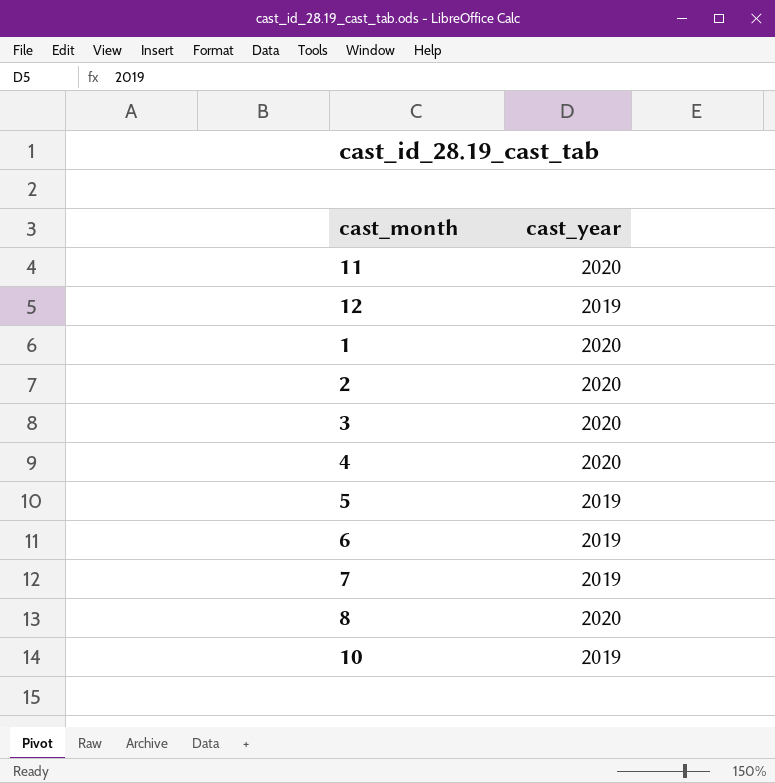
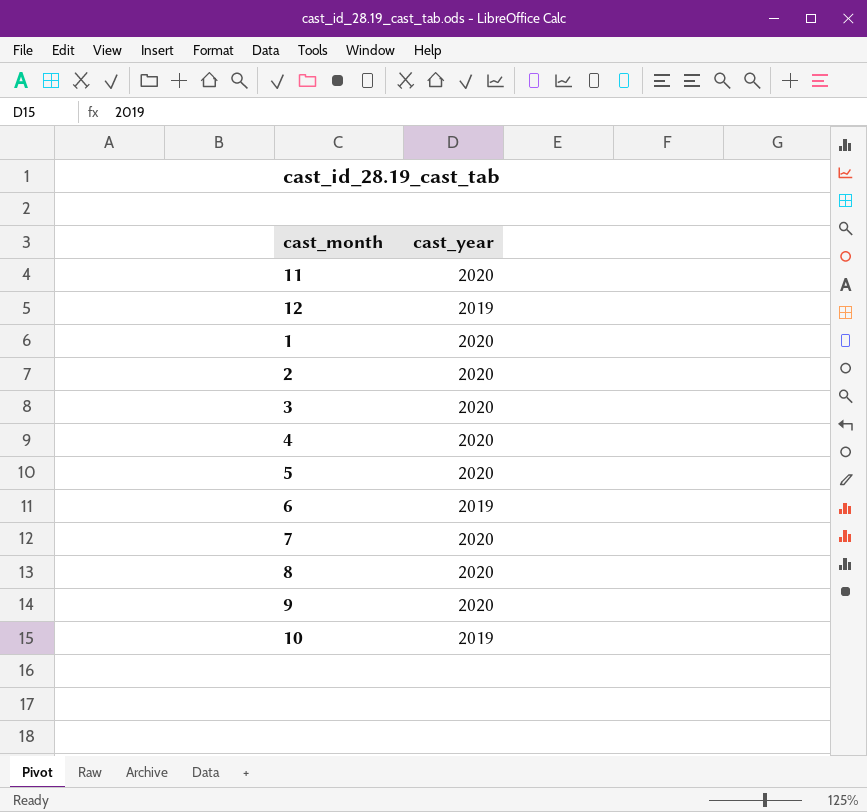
5 | cast_year: 2019 -> 2020
7 | cast_year: 2019 -> 2020
row 9: none -> 2020

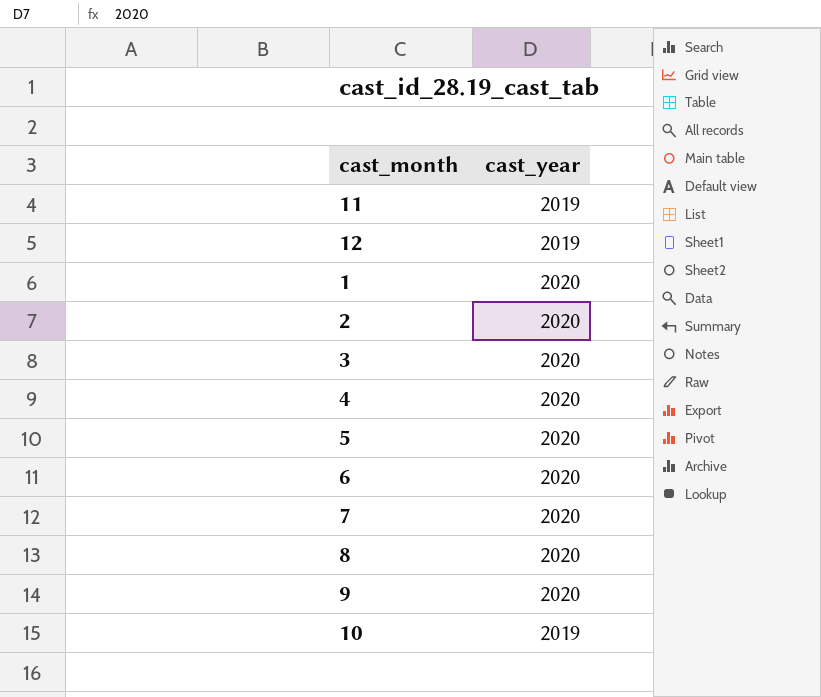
11 | cast_year: 2020 -> 2019
6 | cast_year: 2019 -> 2020

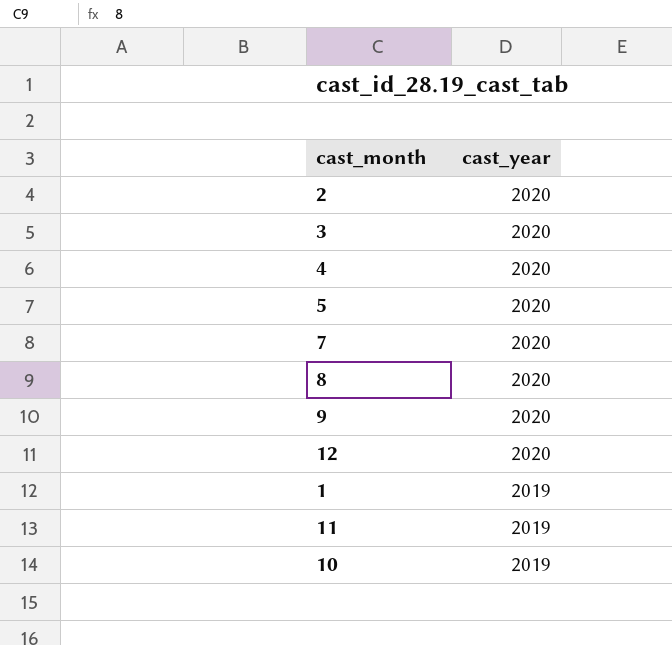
row order: none -> cast_year descending
row 6: 2020 -> none
12 | cast_year: 2019 -> 2020
1 | cast_year: 2020 -> 2019

